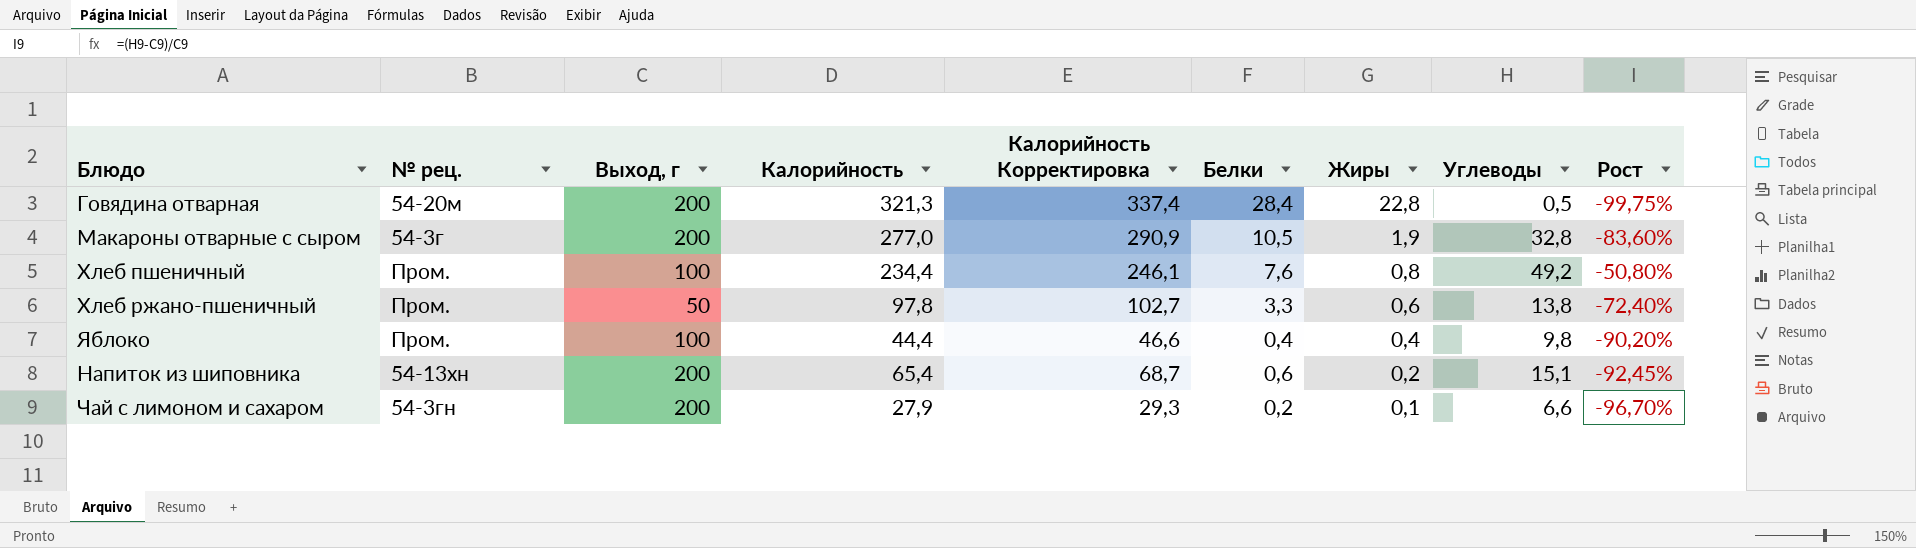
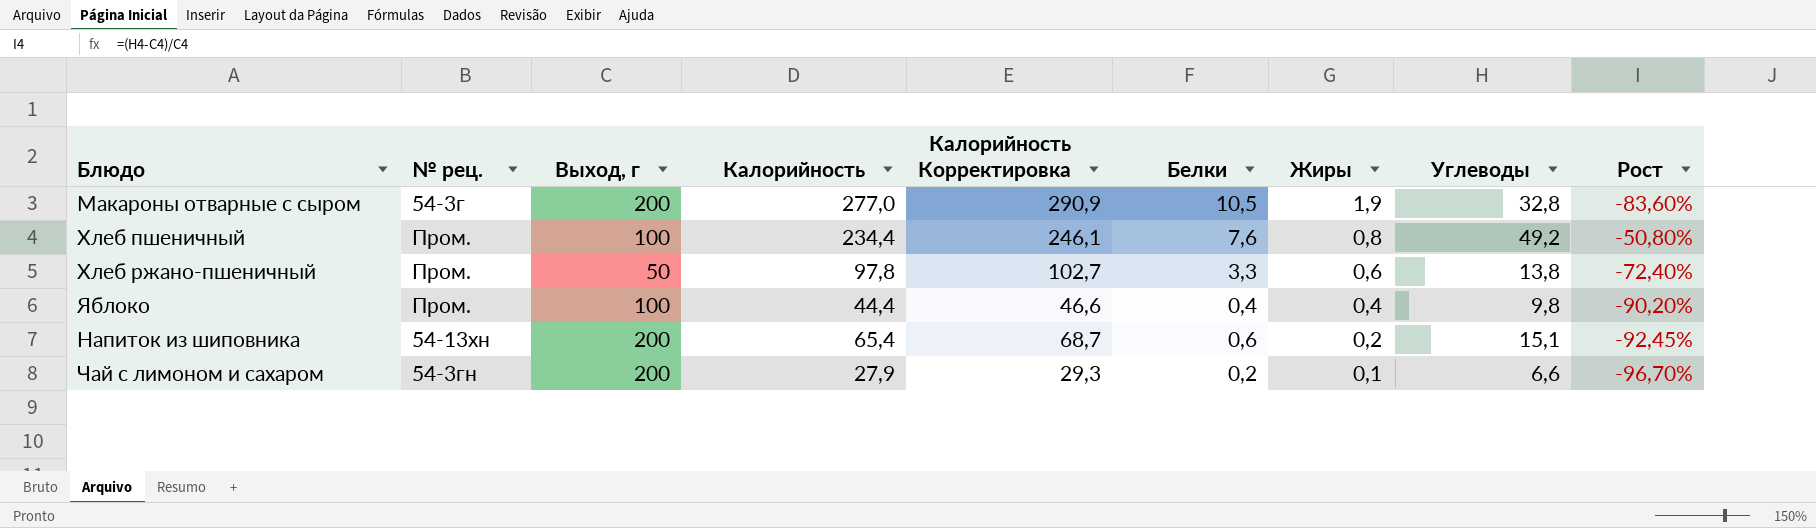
row Говядина отварная: 54-20м | 200 | 321,3 | 337,4 | 28,4 | 22,8 | 0,5 | -99,75% -> none

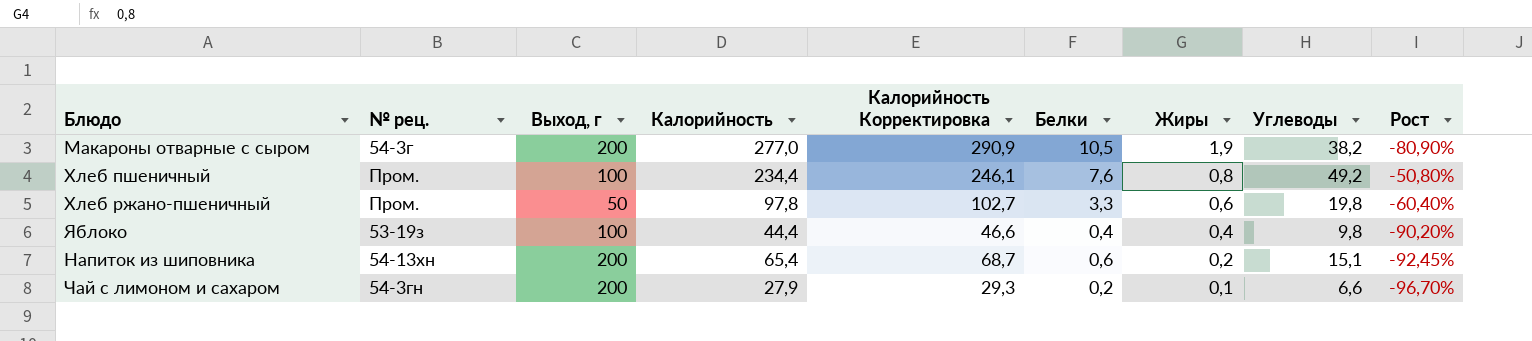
Макароны отварные с сыром | Углеводы: 32,8 -> 38,2
Макароны отварные с сыром | Рост: -83,60% -> -80,90%
Хлеб ржано-пшеничный | Углеводы: 13,8 -> 19,8
Хлеб ржано-пшеничный | Рост: -72,40% -> -60,40%
Яблоко | № рец.: Пром. -> 53-19з

